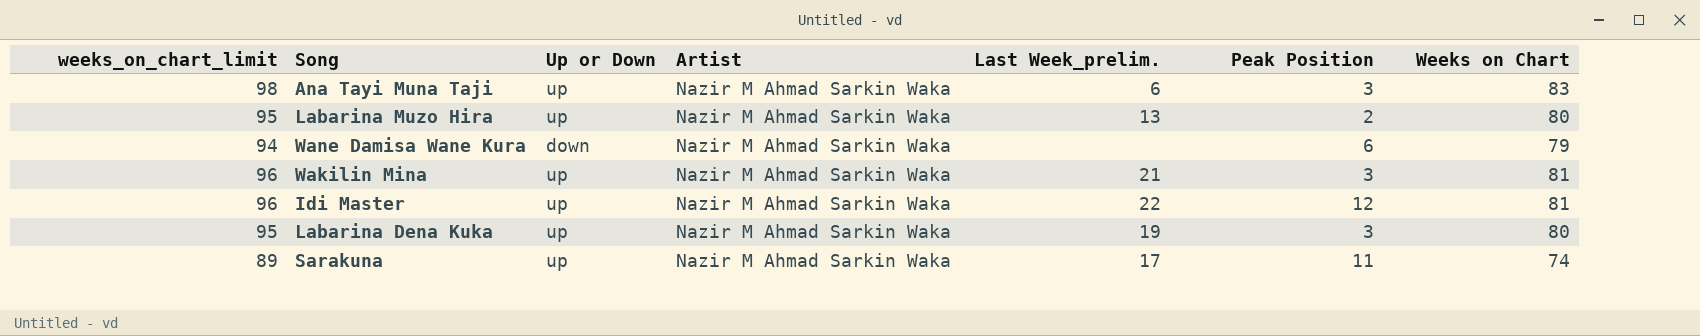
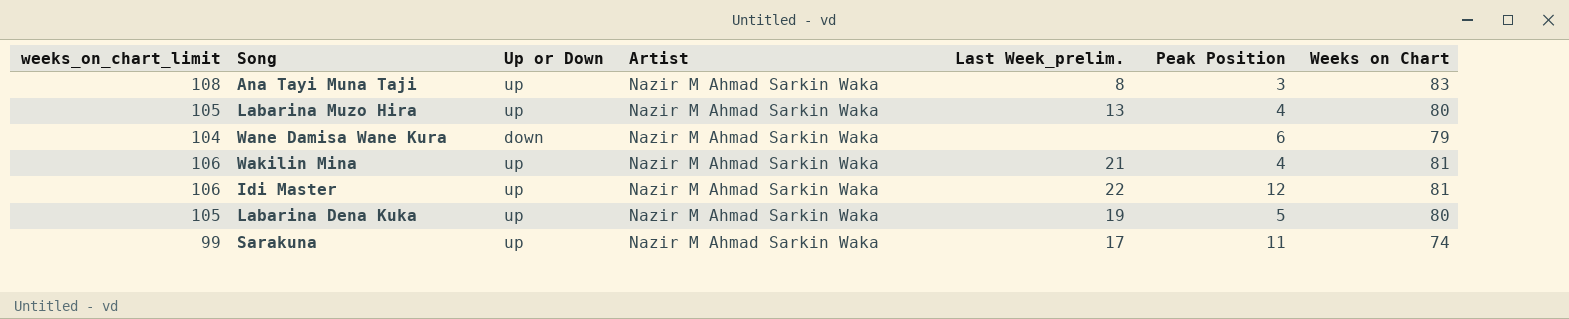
column weeks_on_chart_limit | formula: [Weeks on Chart] + 15 -> [Weeks on Chart] + 25
Ana Tayi Muna Taji | Last Week_prelim.: 6 -> 8
Labarina Muzo Hira | Peak Position: 2 -> 4
Wakilin Mina | Peak Position: 3 -> 4
Labarina Dena Kuka | Peak Position: 3 -> 5

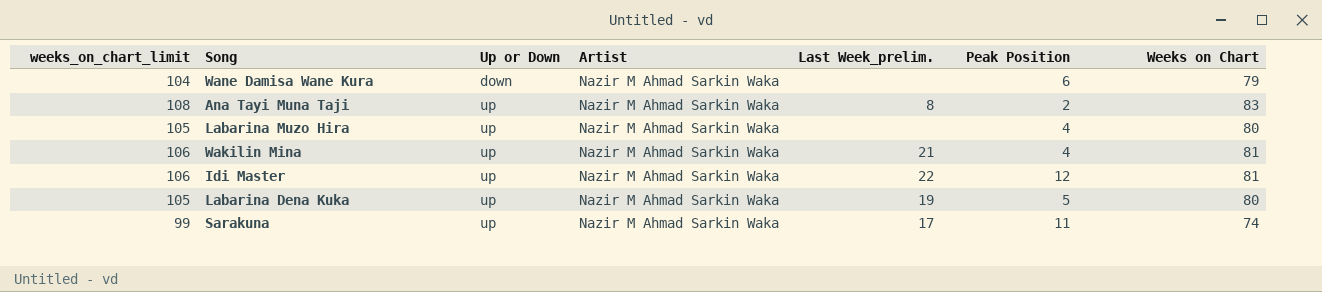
row order: none -> Up or Down ascending
Ana Tayi Muna Taji | Peak Position: 3 -> 2
Labarina Muzo Hira | Last Week_prelim.: 13 -> none

